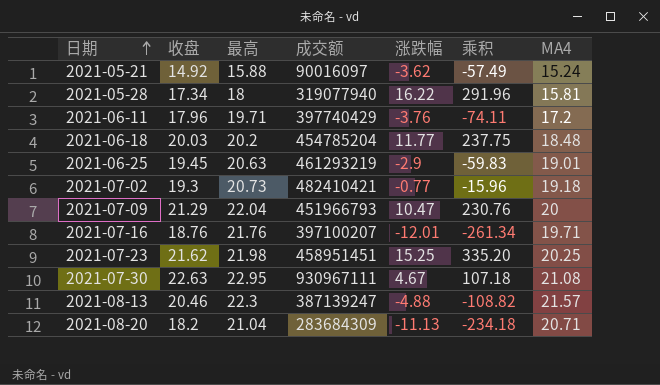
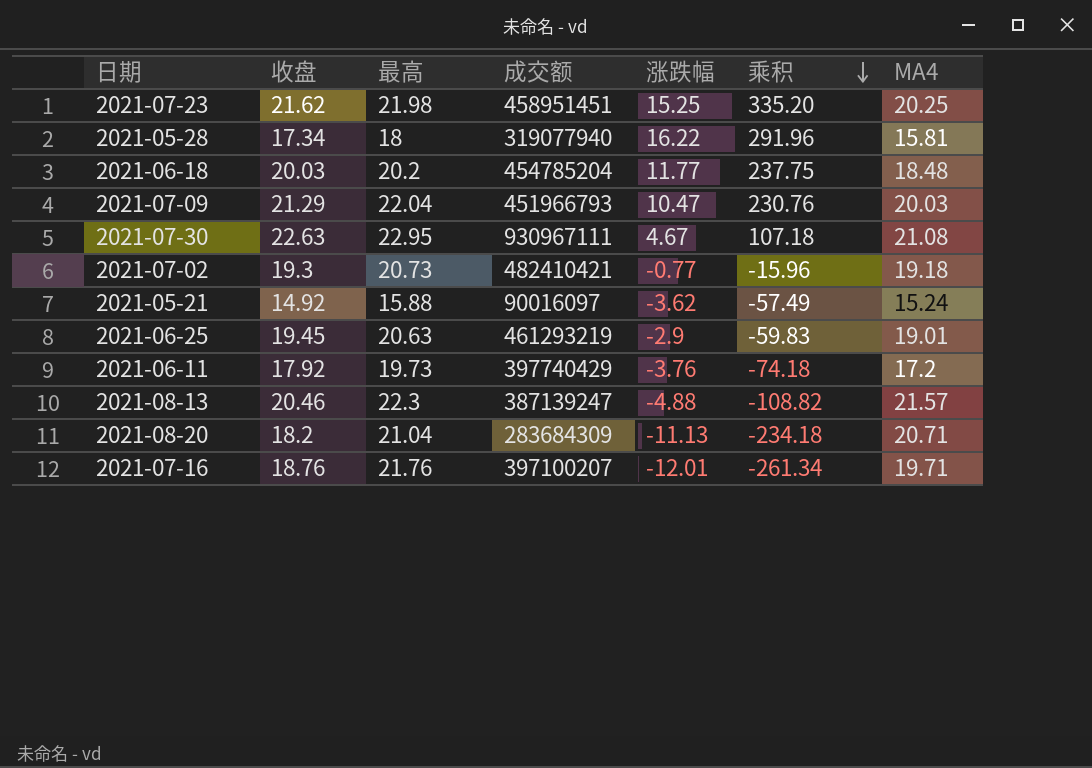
row order: 日期 ascending -> 乘积 descending
2021-07-09 | MA4: 20 -> 20.03
2021-06-11 | 收盘: 17.96 -> 17.92
2021-06-11 | 最高: 19.71 -> 19.73
2021-06-11 | 乘积: -74.11 -> -74.18

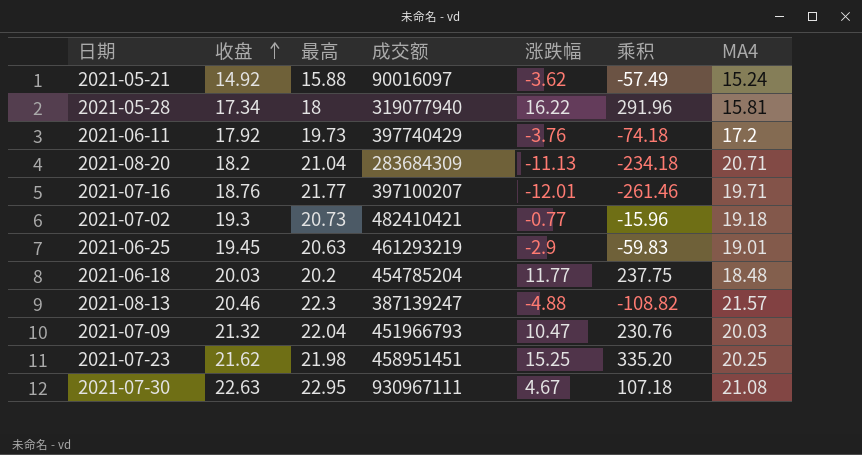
row order: 乘积 descending -> 收盘 ascending
2021-07-16 | 最高: 21.76 -> 21.77
2021-07-16 | 乘积: -261.34 -> -261.46
2021-07-09 | 收盘: 21.29 -> 21.32

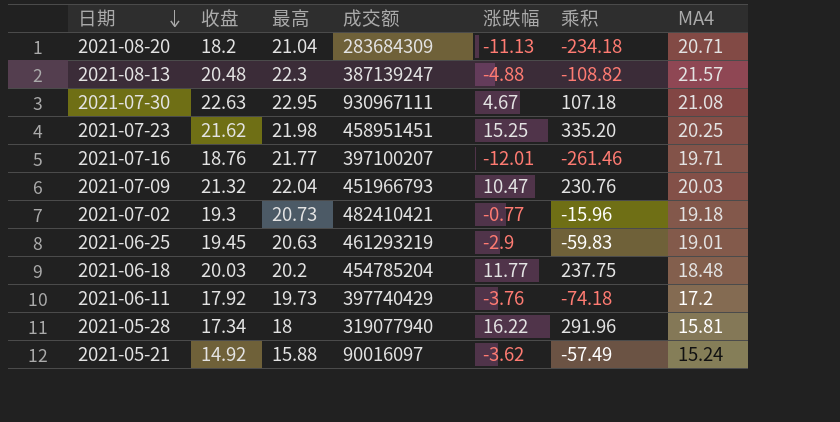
row order: 收盘 ascending -> 日期 descending
2021-08-13 | 收盘: 20.46 -> 20.48

